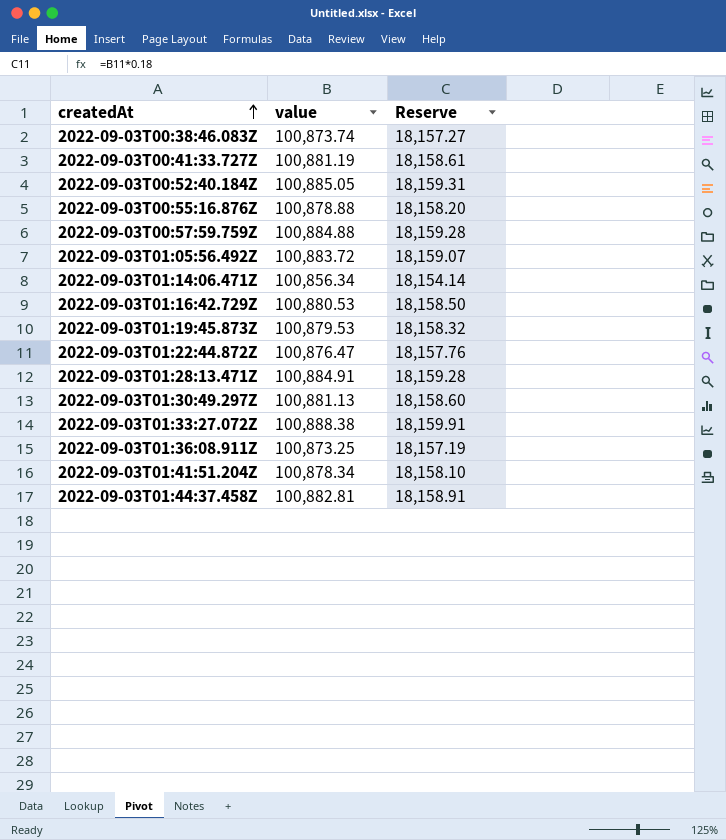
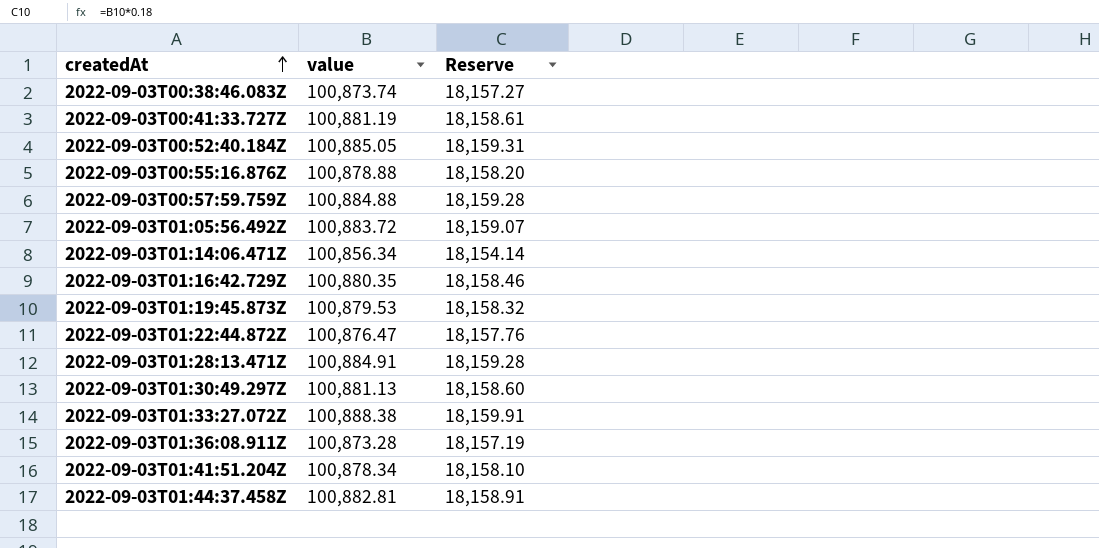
2022-09-03T01:16:42.729Z | value: 100,880.53 -> 100,880.35
2022-09-03T01:16:42.729Z | Reserve: 18,158.50 -> 18,158.46
2022-09-03T01:36:08.911Z | value: 100,873.25 -> 100,873.28

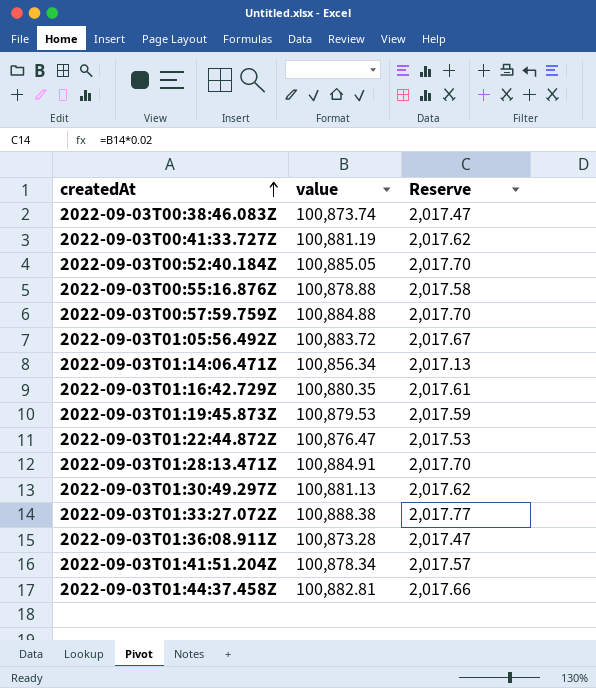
column Reserve | formula: [value] * 0.18 -> [value] * 0.02

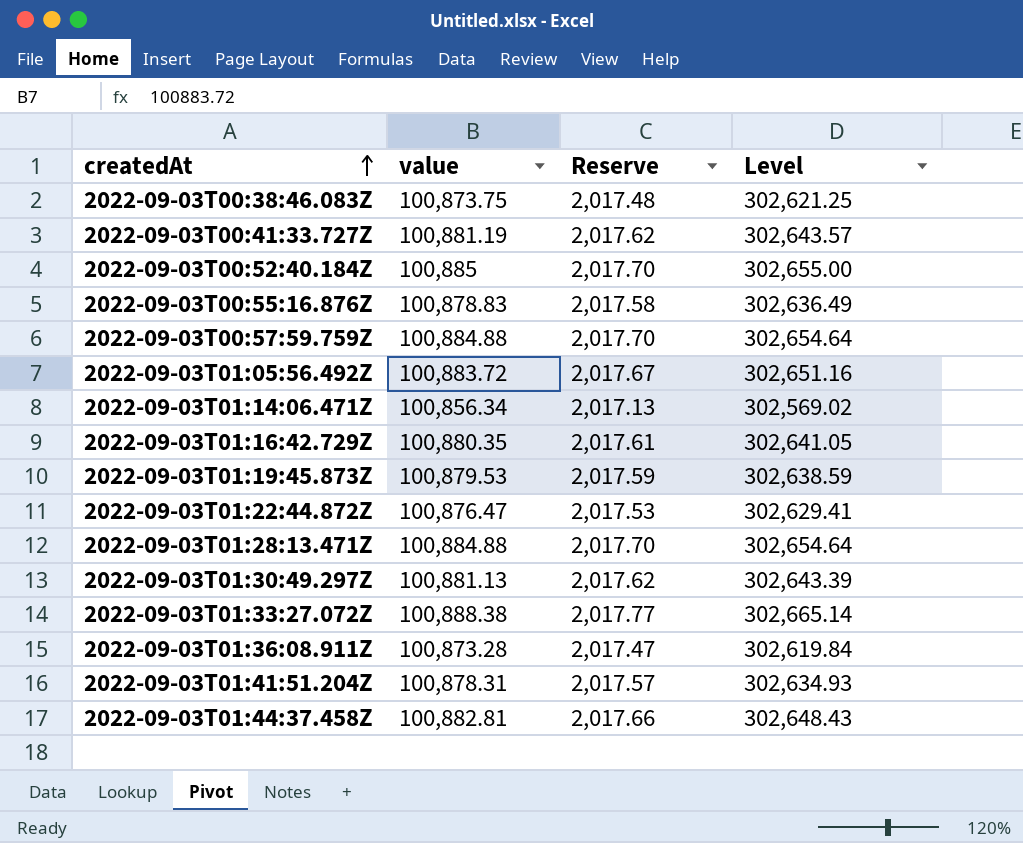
column Level | formula: none -> [value] * 3
2022-09-03T00:38:46.083Z | value: 100,873.74 -> 100,873.75
2022-09-03T00:38:46.083Z | Reserve: 2,017.47 -> 2,017.48
2022-09-03T00:52:40.184Z | value: 100,885.05 -> 100,885
2022-09-03T00:55:16.876Z | value: 100,878.88 -> 100,878.83
2022-09-03T01:28:13.471Z | value: 100,884.91 -> 100,884.88
2022-09-03T01:41:51.204Z | value: 100,878.34 -> 100,878.31

